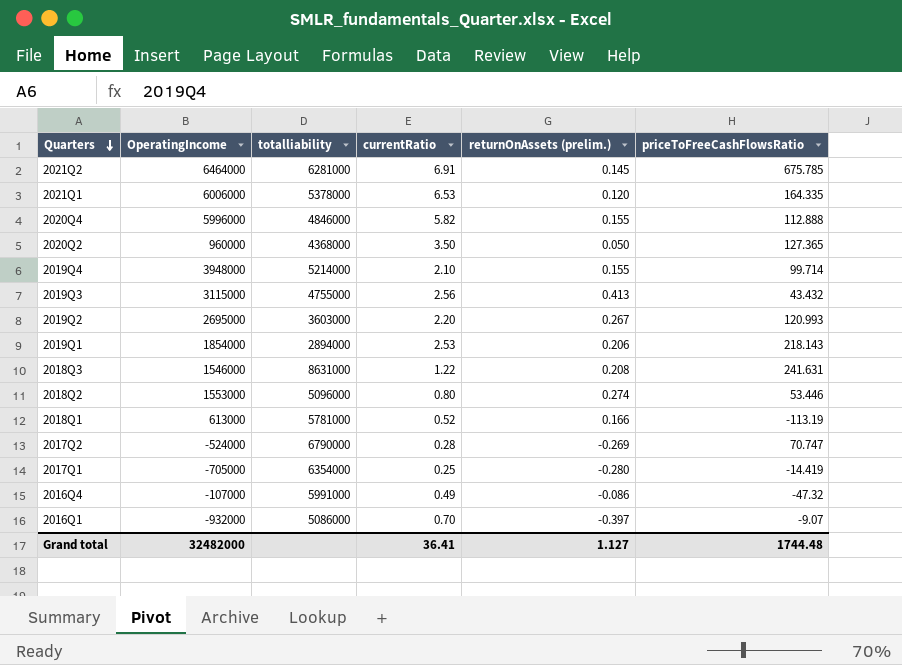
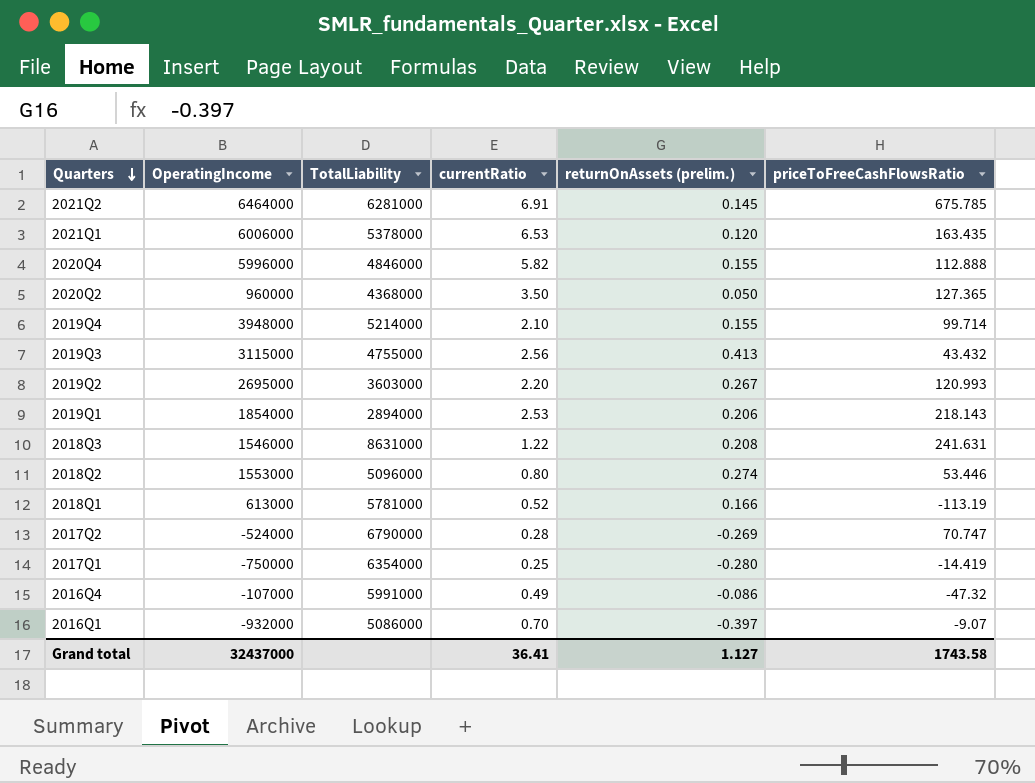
column name: totalliability -> TotalLiability
2021Q1 | priceToFreeCashFlowsRatio: 164.335 -> 163.435
2017Q1 | OperatingIncome: -705000 -> -750000
Grand total | OperatingIncome: 32482000 -> 32437000
Grand total | priceToFreeCashFlowsRatio: 1744.48 -> 1743.58

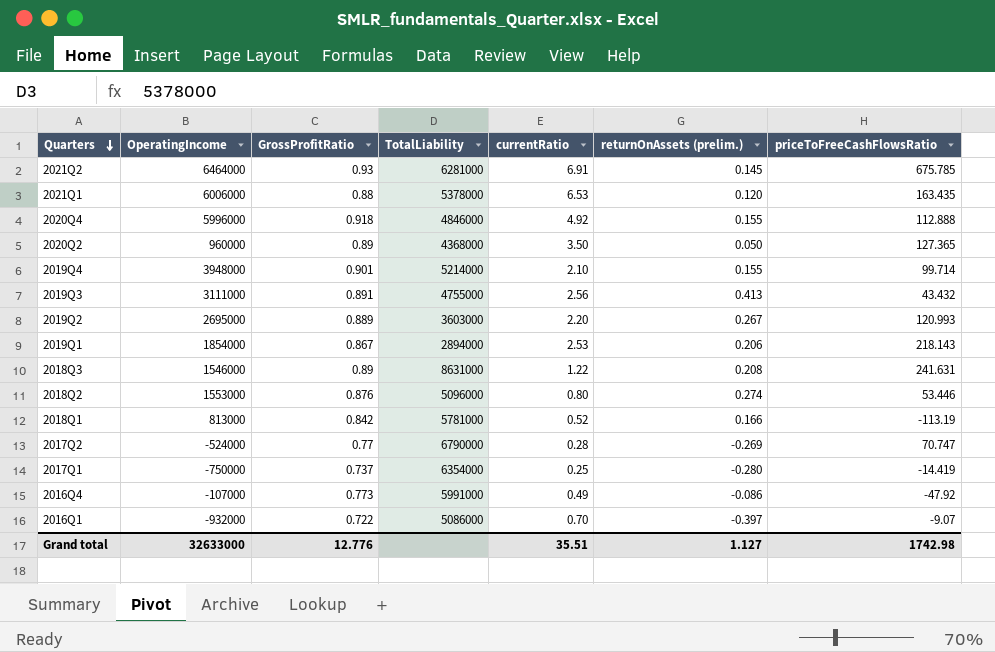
column GrossProfitRatio | position: none -> 3
2020Q4 | currentRatio: 5.82 -> 4.92
2019Q3 | OperatingIncome: 3115000 -> 3111000
2018Q1 | OperatingIncome: 613000 -> 813000
2016Q4 | priceToFreeCashFlowsRatio: -47.32 -> -47.92
Grand total | OperatingIncome: 32437000 -> 32633000
Grand total | currentRatio: 36.41 -> 35.51
Grand total | priceToFreeCashFlowsRatio: 1743.58 -> 1742.98

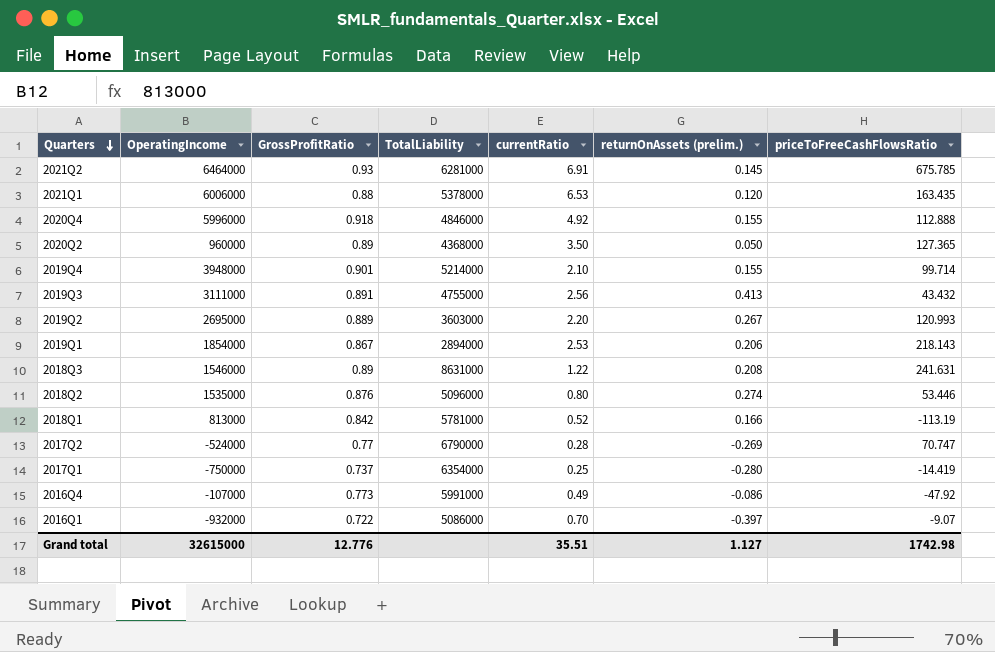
2018Q2 | OperatingIncome: 1553000 -> 1535000
Grand total | OperatingIncome: 32633000 -> 32615000

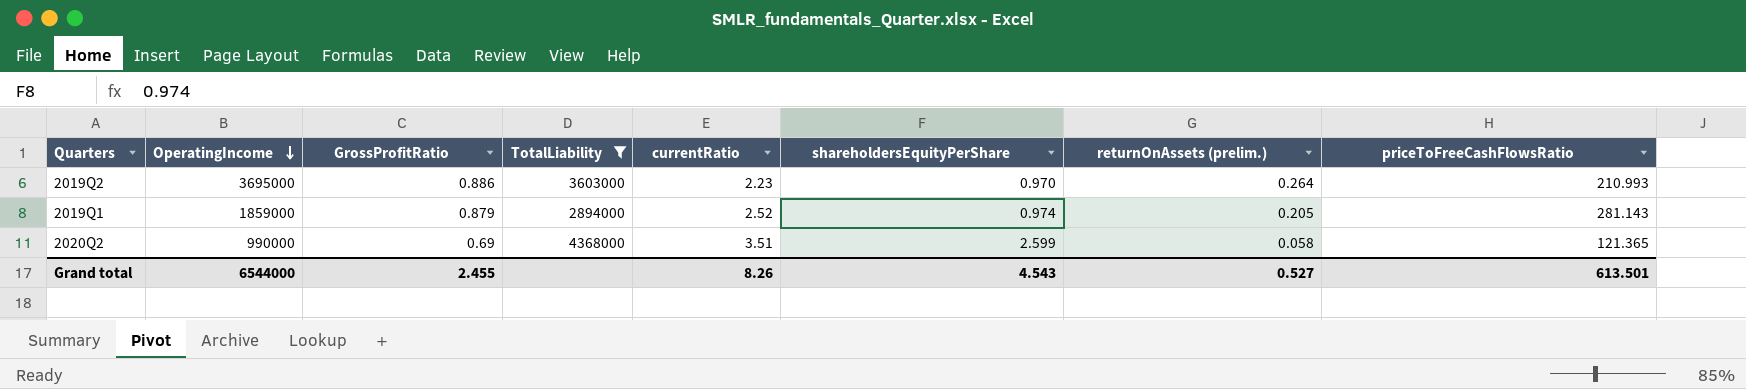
filter: none -> TotalLiability <= 4368000
row order: Quarters descending -> OperatingIncome descending
column shareholdersEquityPerShare | position: none -> 6
2019Q2 | OperatingIncome: 2695000 -> 3695000
2019Q2 | GrossProfitRatio: 0.889 -> 0.886
2019Q2 | currentRatio: 2.20 -> 2.23
2019Q2 | returnOnAssets (prelim.): 0.267 -> 0.264
2019Q2 | priceToFreeCashFlowsRatio: 120.993 -> 210.993
2019Q1 | OperatingIncome: 1854000 -> 1859000
2019Q1 | GrossProfitRatio: 0.867 -> 0.879
2019Q1 | currentRatio: 2.53 -> 2.52
2019Q1 | returnOnAssets (prelim.): 0.206 -> 0.205
2019Q1 | priceToFreeCashFlowsRatio: 218.143 -> 281.143
2020Q2 | OperatingIncome: 960000 -> 990000
2020Q2 | GrossProfitRatio: 0.89 -> 0.69
2020Q2 | currentRatio: 3.50 -> 3.51
2020Q2 | returnOnAssets (prelim.): 0.050 -> 0.058
2020Q2 | priceToFreeCashFlowsRatio: 127.365 -> 121.365
Grand total | OperatingIncome: 32615000 -> 6544000
Grand total | GrossProfitRatio: 12.776 -> 2.455
Grand total | currentRatio: 35.51 -> 8.26
Grand total | returnOnAssets (prelim.): 1.127 -> 0.527
Grand total | priceToFreeCashFlowsRatio: 1742.98 -> 613.501

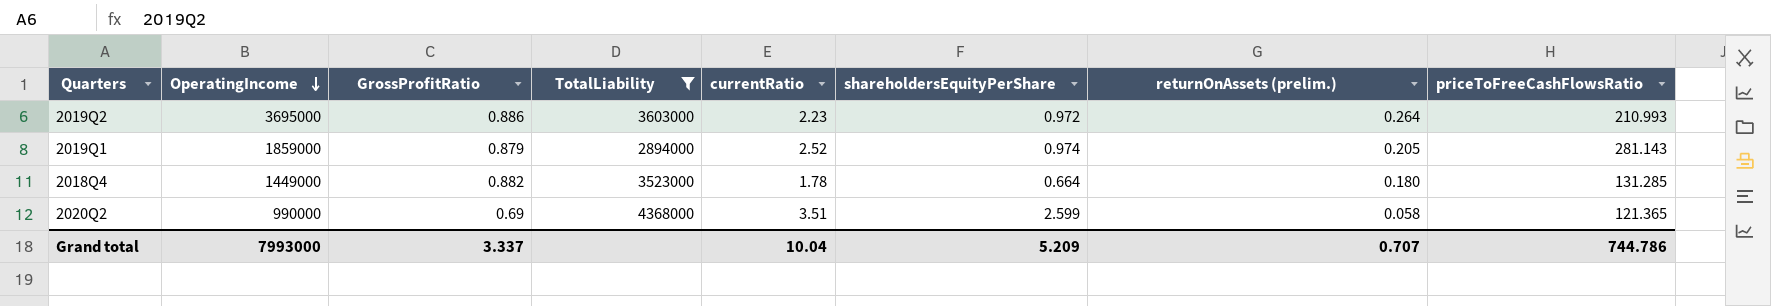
2019Q2 | shareholdersEquityPerShare: 0.970 -> 0.972
row 2018Q4: none -> 1449000 | 0.882 | 3523000 | 1.78 | 0.664 | 0.180 | 131.285
Grand total | OperatingIncome: 6544000 -> 7993000
Grand total | GrossProfitRatio: 2.455 -> 3.337
Grand total | currentRatio: 8.26 -> 10.04
Grand total | shareholdersEquityPerShare: 4.543 -> 5.209
Grand total | returnOnAssets (prelim.): 0.527 -> 0.707
Grand total | priceToFreeCashFlowsRatio: 613.501 -> 744.786

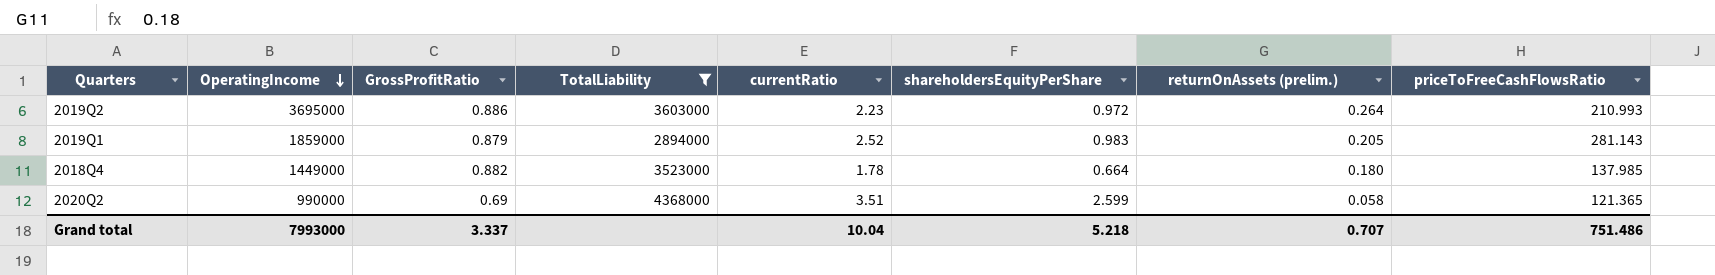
2019Q1 | shareholdersEquityPerShare: 0.974 -> 0.983
2018Q4 | priceToFreeCashFlowsRatio: 131.285 -> 137.985
Grand total | shareholdersEquityPerShare: 5.209 -> 5.218
Grand total | priceToFreeCashFlowsRatio: 744.786 -> 751.486

